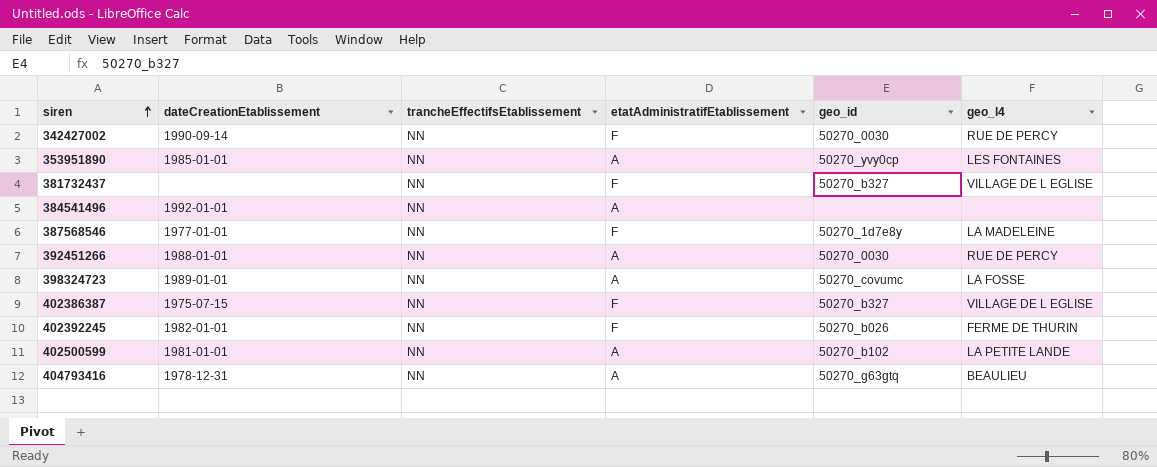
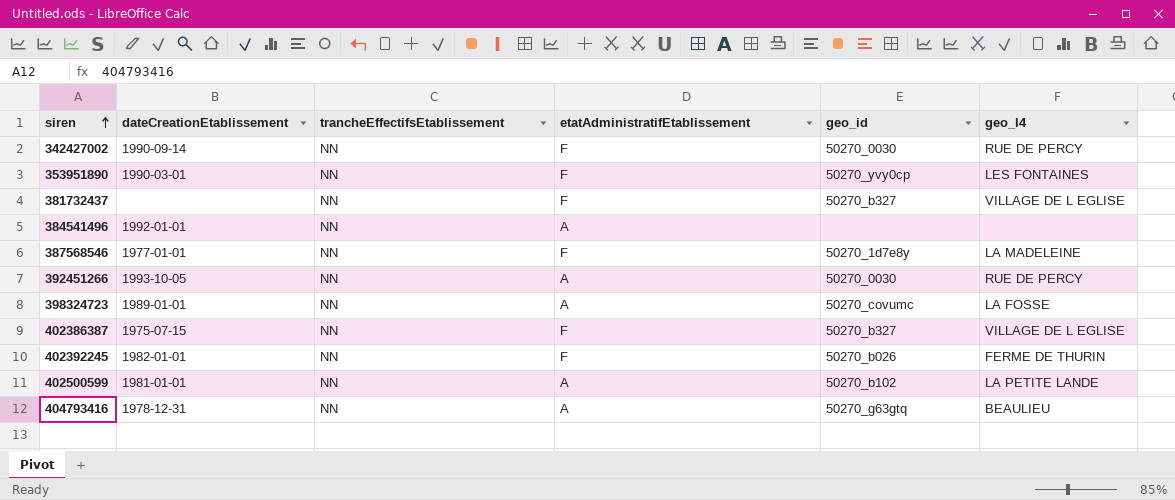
353951890 | dateCreationEtablissement: 1985-01-01 -> 1990-03-01
353951890 | etatAdministratifEtablissement: A -> F
392451266 | dateCreationEtablissement: 1988-01-01 -> 1993-10-05

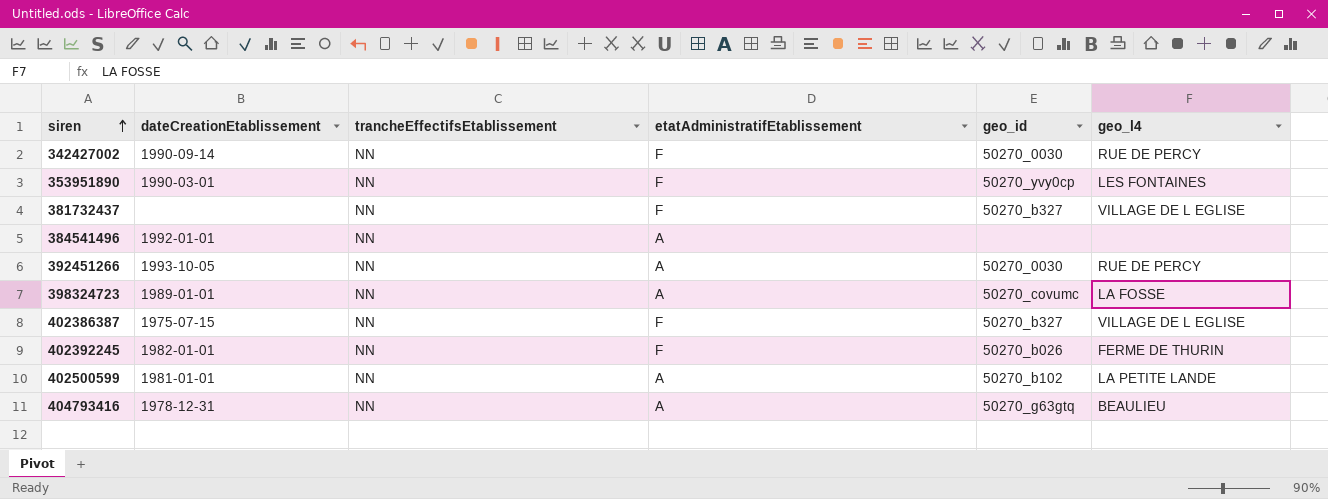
row 387568546: 1977-01-01 | NN | F | 50270_1d7e8y | LA MADELEINE -> none

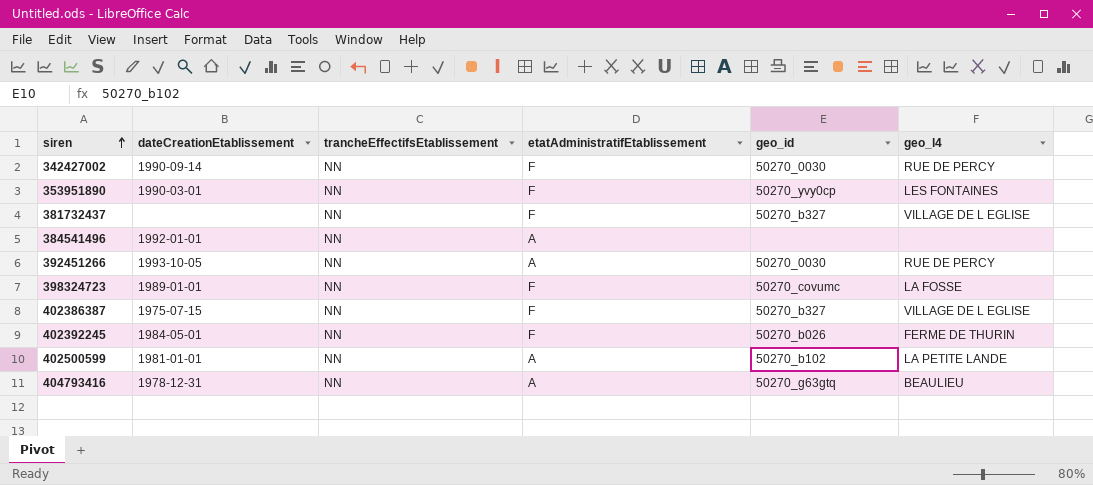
398324723 | etatAdministratifEtablissement: A -> F
402392245 | dateCreationEtablissement: 1982-01-01 -> 1984-05-01

